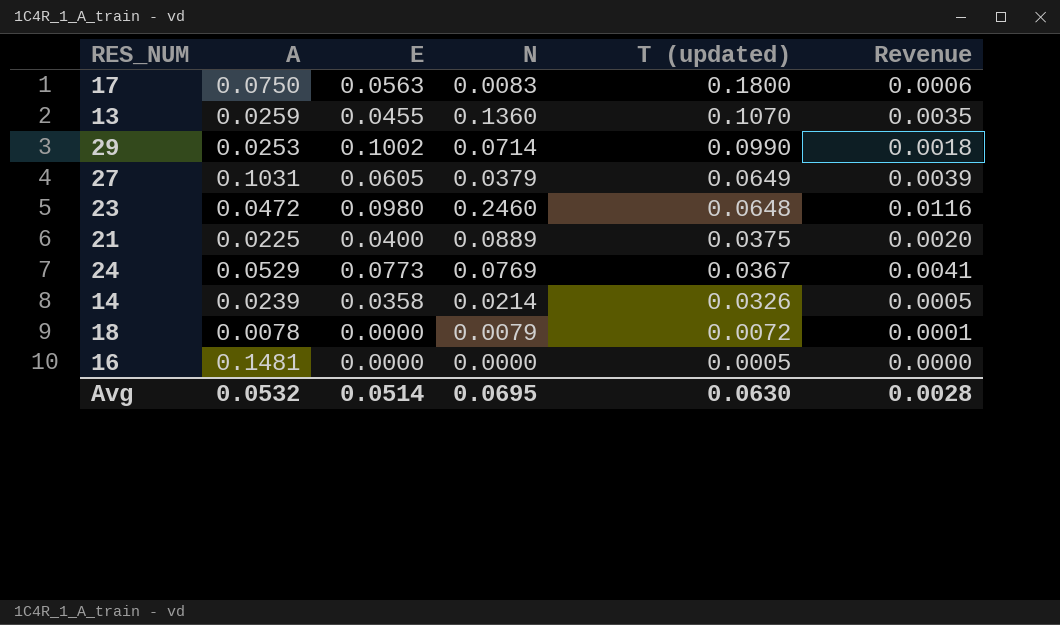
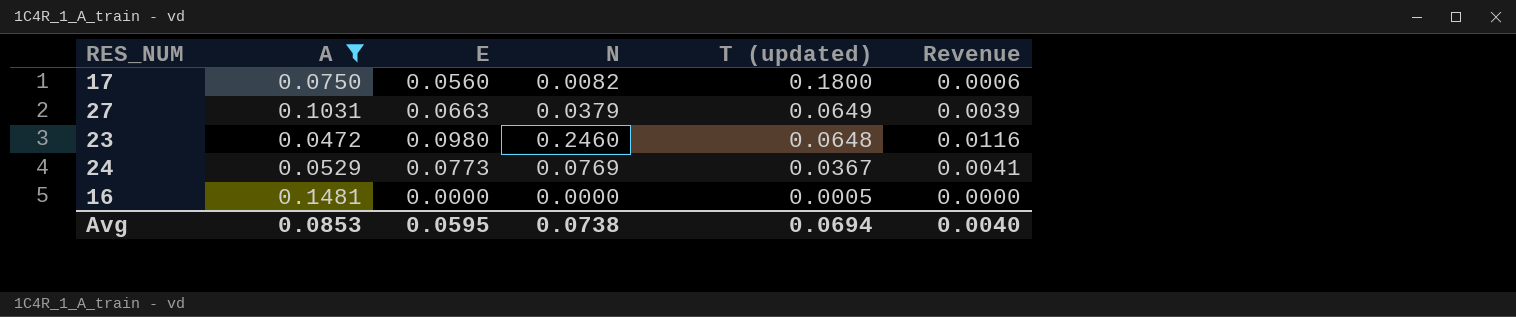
filter: none -> A >= 0.0472
17 | E: 0.0563 -> 0.0560
17 | N: 0.0083 -> 0.0082
27 | E: 0.0605 -> 0.0663
Avg | A: 0.0532 -> 0.0853
Avg | E: 0.0514 -> 0.0595
Avg | N: 0.0695 -> 0.0738
Avg | T (updated): 0.0630 -> 0.0694
Avg | Revenue: 0.0028 -> 0.0040

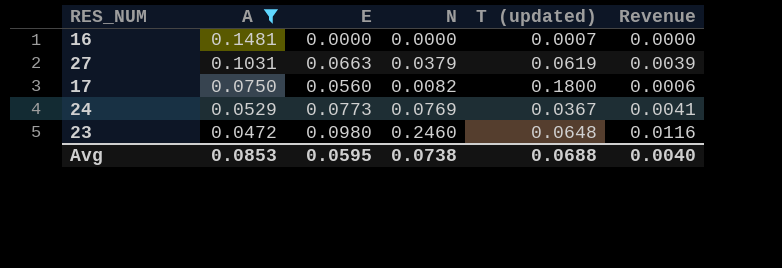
row order: T (updated) descending -> A descending
16 | T (updated): 0.0005 -> 0.0007
27 | T (updated): 0.0649 -> 0.0619
Avg | T (updated): 0.0694 -> 0.0688

